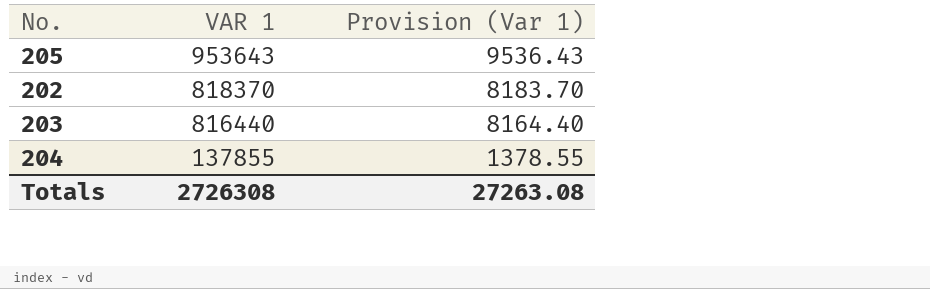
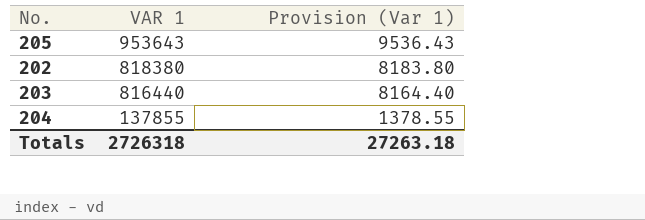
202 | VAR 1: 818370 -> 818380
202 | Provision (Var 1): 8183.70 -> 8183.80
Totals | VAR 1: 2726308 -> 2726318
Totals | Provision (Var 1): 27263.08 -> 27263.18

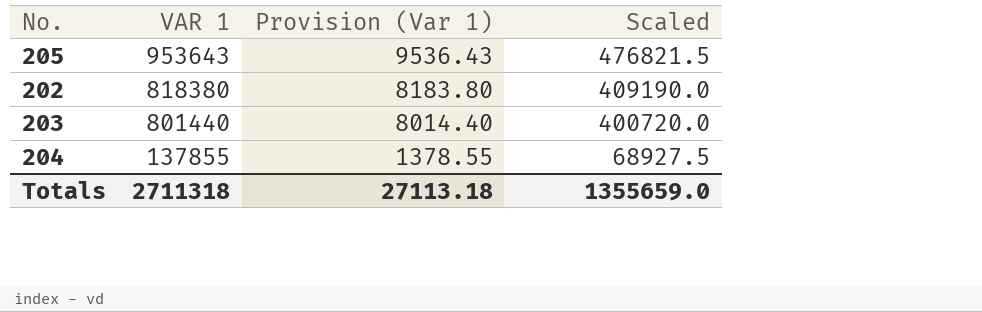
column Scaled | formula: none -> [VAR 1] * 0.5
203 | VAR 1: 816440 -> 801440
203 | Provision (Var 1): 8164.40 -> 8014.40
Totals | VAR 1: 2726318 -> 2711318
Totals | Provision (Var 1): 27263.18 -> 27113.18

